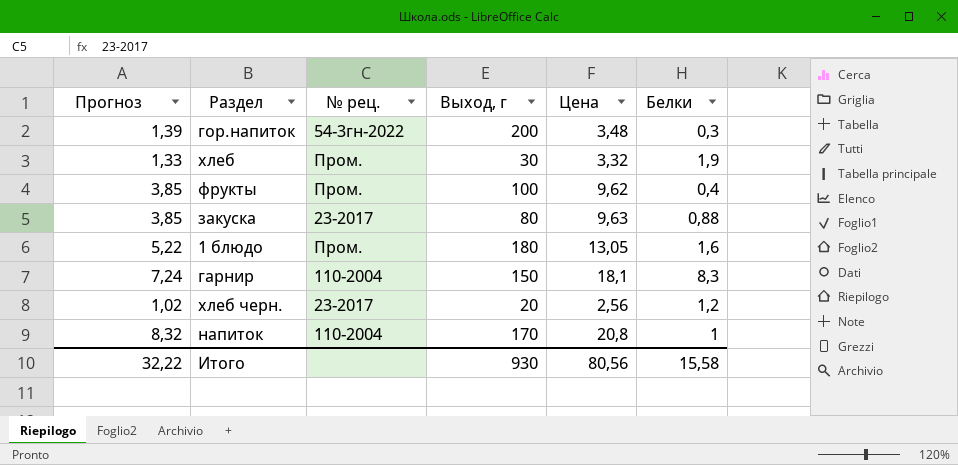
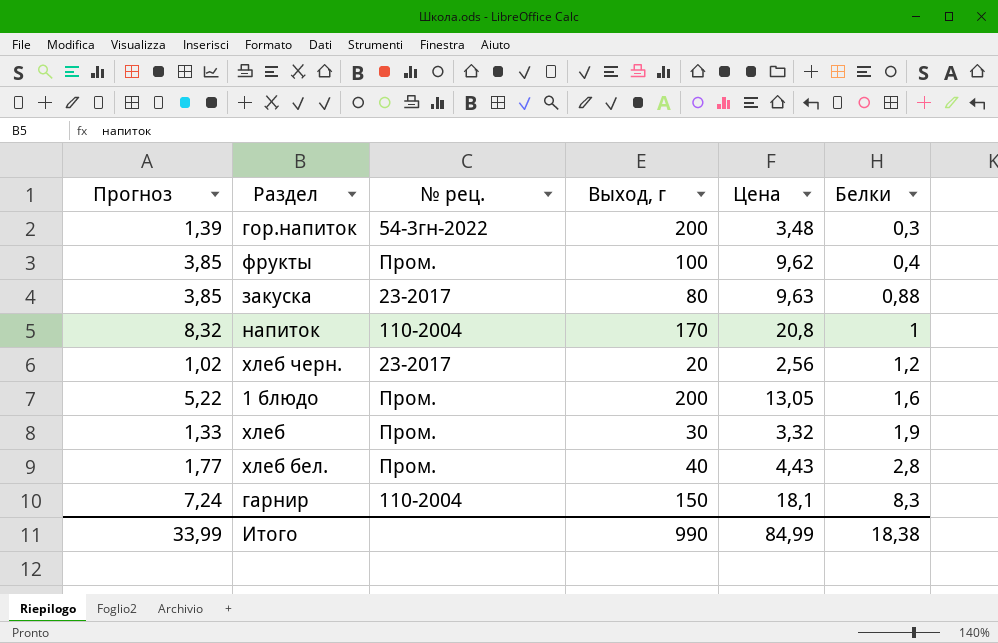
row order: none -> Белки ascending
1 блюдо | Выход, г: 180 -> 200
row хлеб бел.: none -> 1,77 | Пром. | 40 | 4,43 | 2,8
Итого | Прогноз: 32,22 -> 33,99
Итого | Выход, г: 930 -> 990
Итого | Цена: 80,56 -> 84,99
Итого | Белки: 15,58 -> 18,38

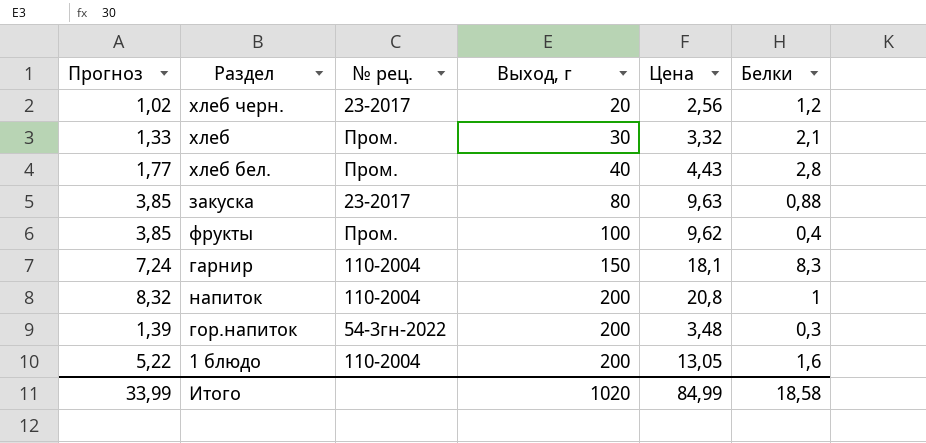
row order: Белки ascending -> Выход, г ascending
хлеб | Белки: 1,9 -> 2,1
напиток | Выход, г: 170 -> 200
1 блюдо | № рец.: Пром. -> 110-2004
Итого | Выход, г: 990 -> 1020
Итого | Белки: 18,38 -> 18,58

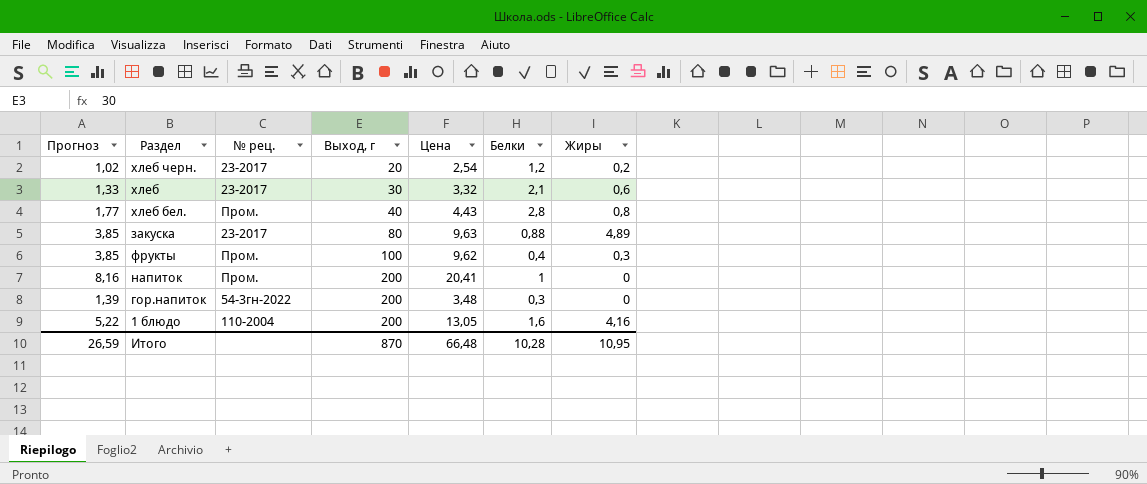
column Жиры | position: none -> 7
row гарнир: 7,24 | 110-2004 | 150 | 18,1 | 8,3 -> none
хлеб черн. | Цена: 2,56 -> 2,54
хлеб | № рец.: Пром. -> 23-2017
напиток | Прогноз: 8,32 -> 8,16
напиток | № рец.: 110-2004 -> Пром.
напиток | Цена: 20,8 -> 20,41
Итого | Прогноз: 33,99 -> 26,59
Итого | Выход, г: 1020 -> 870
Итого | Цена: 84,99 -> 66,48
Итого | Белки: 18,58 -> 10,28

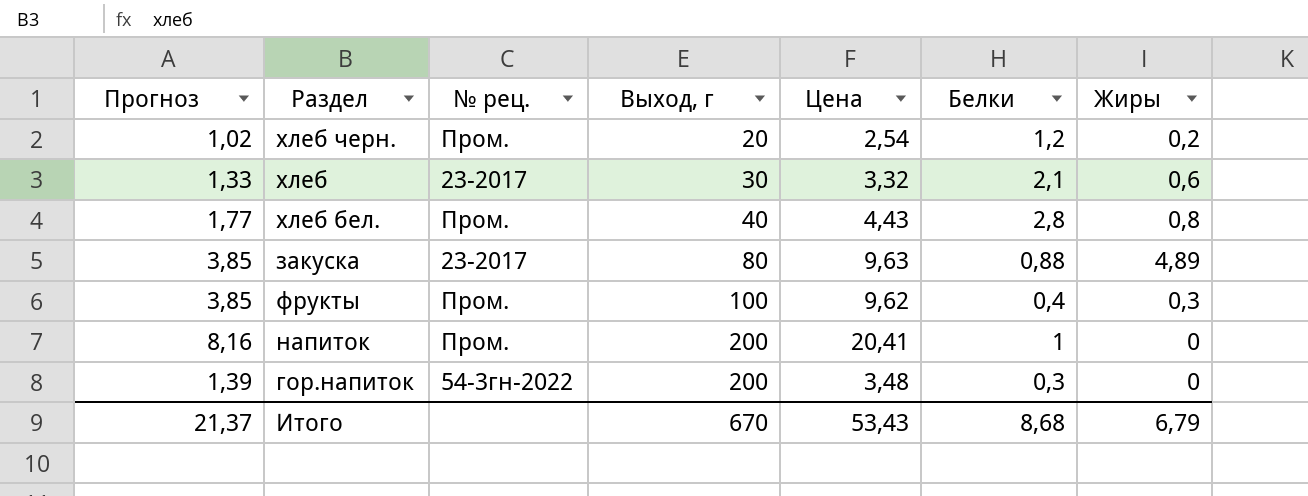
row 1 блюдо: 5,22 | 110-2004 | 200 | 13,05 | 1,6 | 4,16 -> none
хлеб черн. | № рец.: 23-2017 -> Пром.
Итого | Прогноз: 26,59 -> 21,37
Итого | Выход, г: 870 -> 670
Итого | Цена: 66,48 -> 53,43
Итого | Белки: 10,28 -> 8,68
Итого | Жиры: 10,95 -> 6,79

